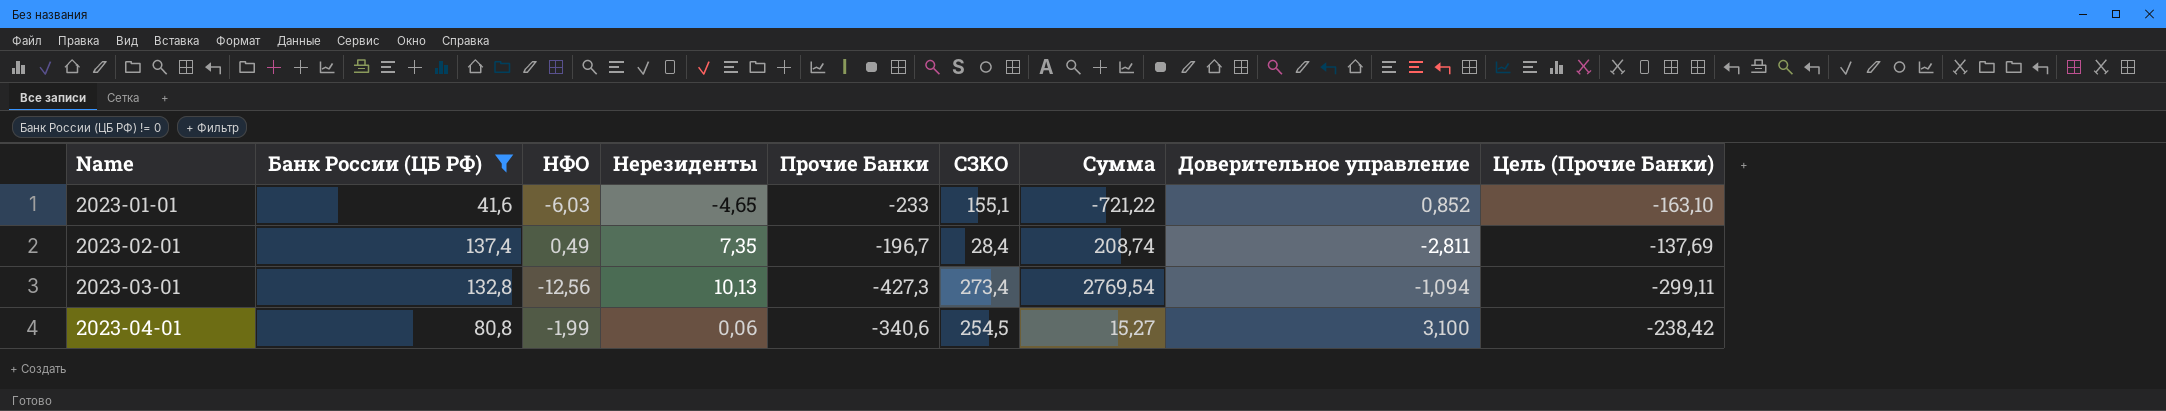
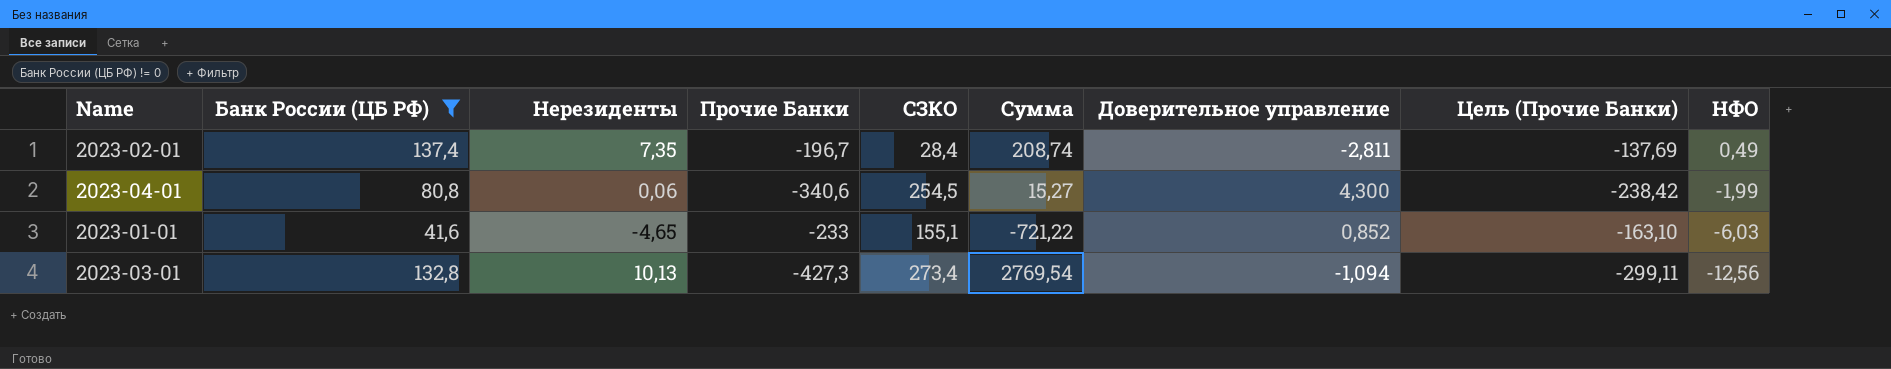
row order: Name ascending -> НФО descending
column НФО | position: 3 -> 9
2023-04-01 | Доверительное управление: 3,100 -> 4,300

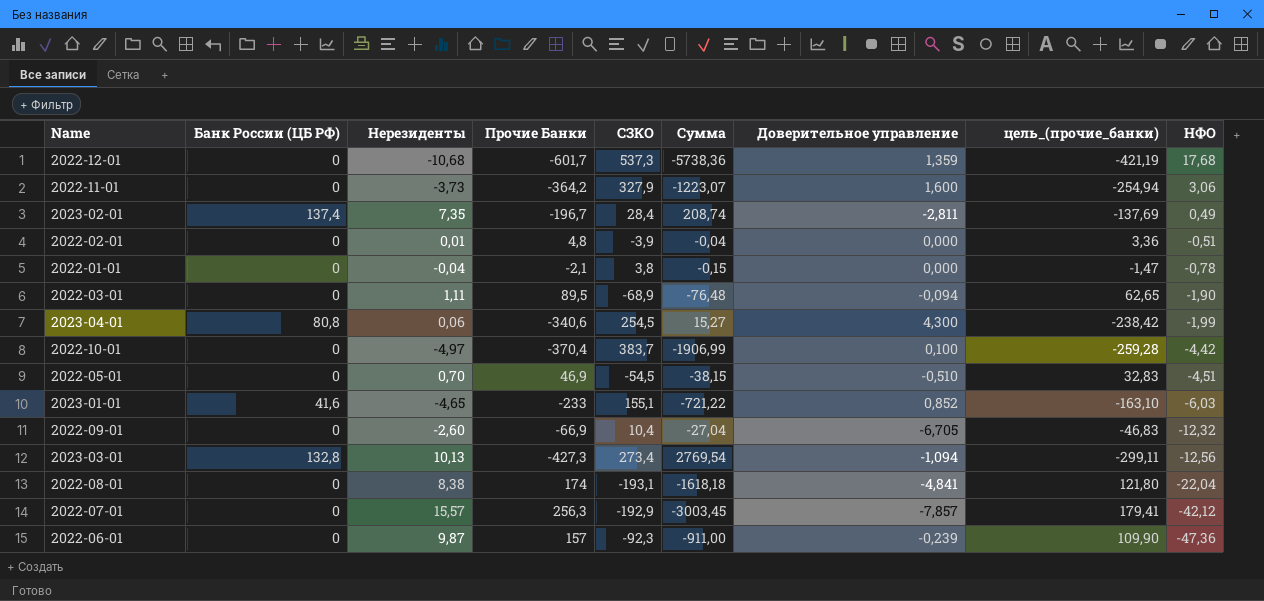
filter: Банк России (ЦБ РФ) != 0 -> none
column name: Цель (Прочие Банки) -> цель_(прочие_банки)

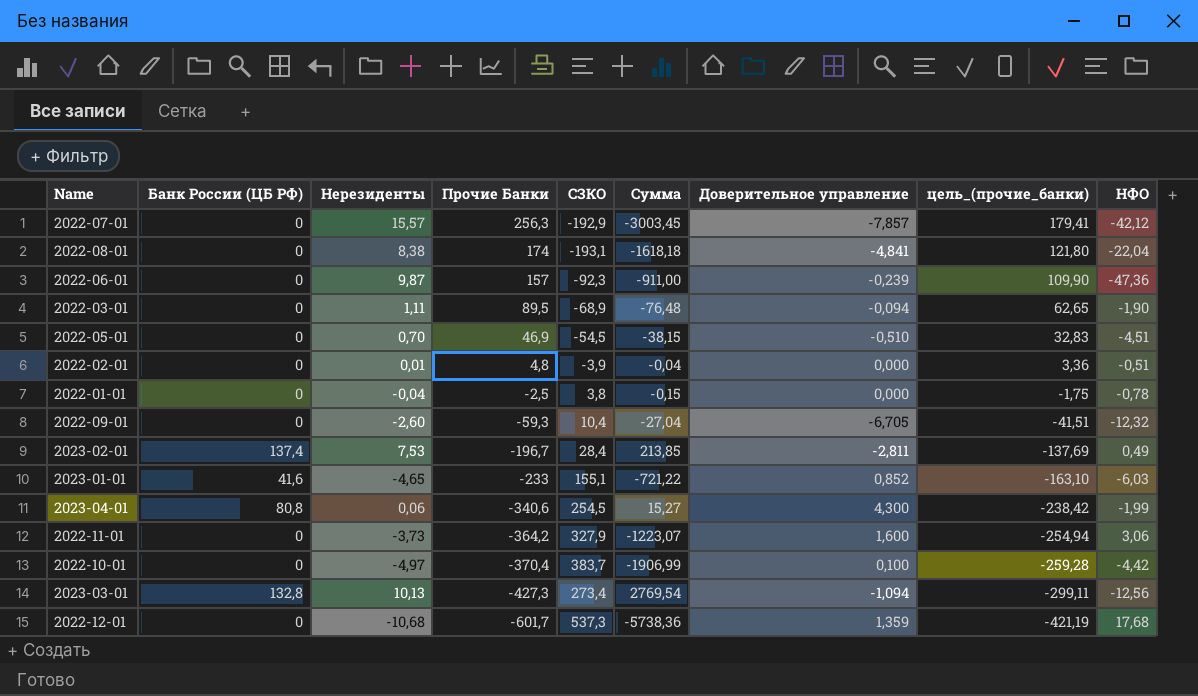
row order: НФО descending -> Прочие Банки descending
2022-01-01 | Прочие Банки: -2,1 -> -2,5
2022-01-01 | цель_(прочие_банки): -1,47 -> -1,75
2022-09-01 | Прочие Банки: -66,9 -> -59,3
2022-09-01 | цель_(прочие_банки): -46,83 -> -41,51
2023-02-01 | Нерезиденты: 7,35 -> 7,53
2023-02-01 | Сумма: 208,74 -> 213,85

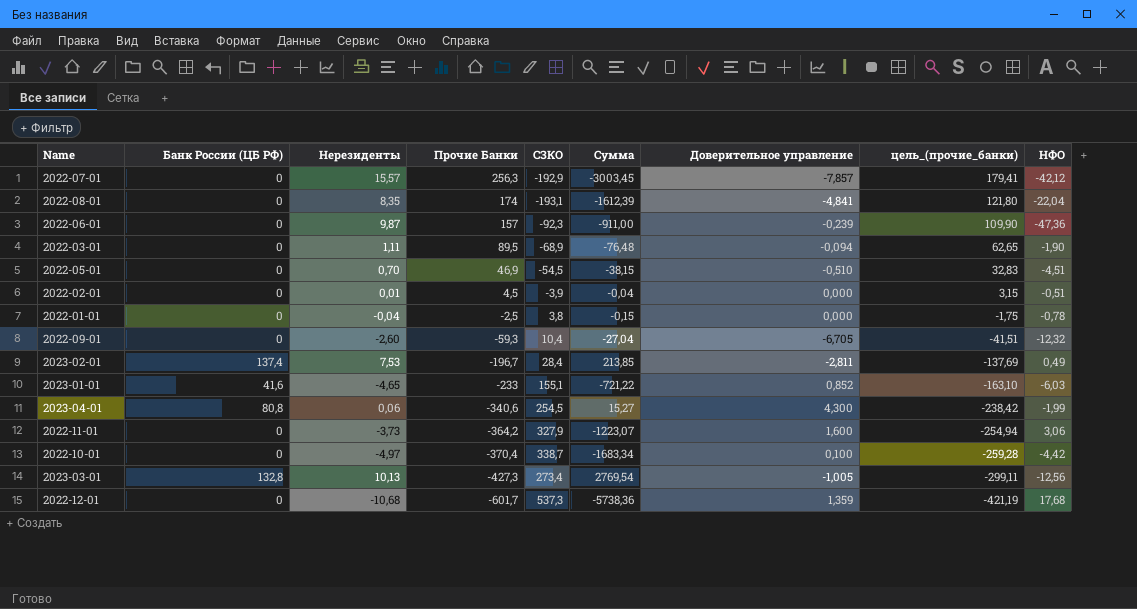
2022-08-01 | Нерезиденты: 8,38 -> 8,35
2022-08-01 | Сумма: -1618,18 -> -1612,39
2022-02-01 | Прочие Банки: 4,8 -> 4,5
2022-02-01 | цель_(прочие_банки): 3,36 -> 3,15
2022-10-01 | СЗКО: 383,7 -> 338,7
2022-10-01 | Сумма: -1906,99 -> -1683,34
2023-03-01 | Доверительное управление: -1,094 -> -1,005

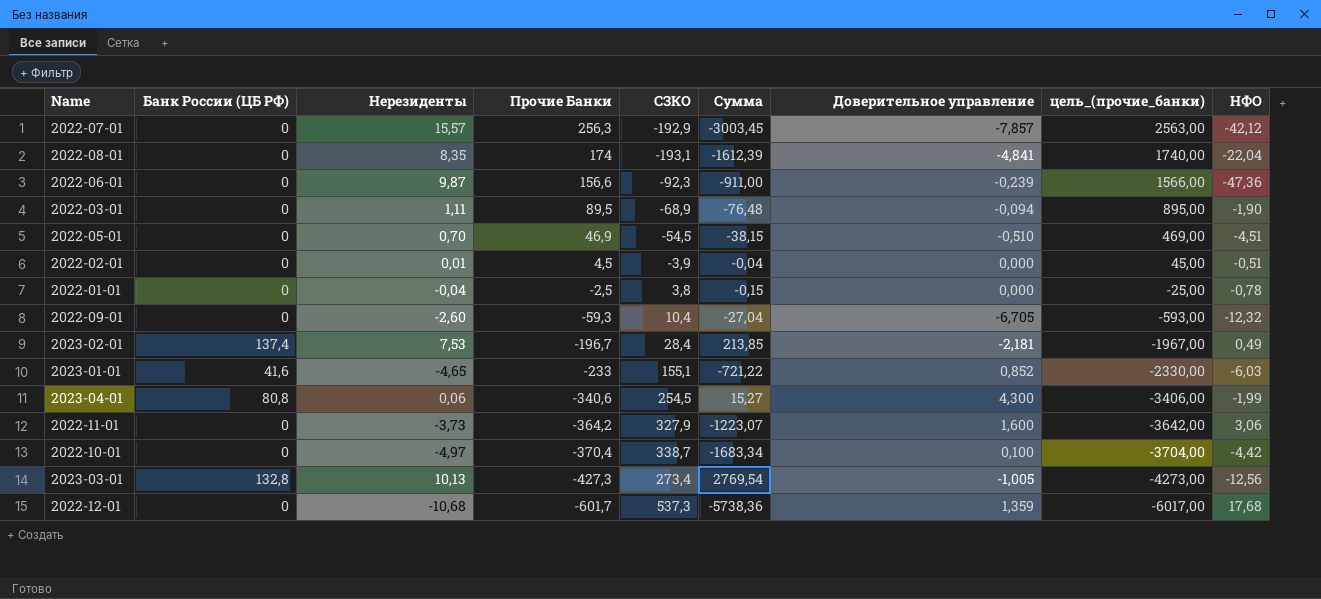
column цель_(прочие_банки) | formula: [Прочие Банки] * 0,7 -> [Прочие Банки] * 10
2022-06-01 | Прочие Банки: 157 -> 156,6
2023-02-01 | Доверительное управление: -2,811 -> -2,181

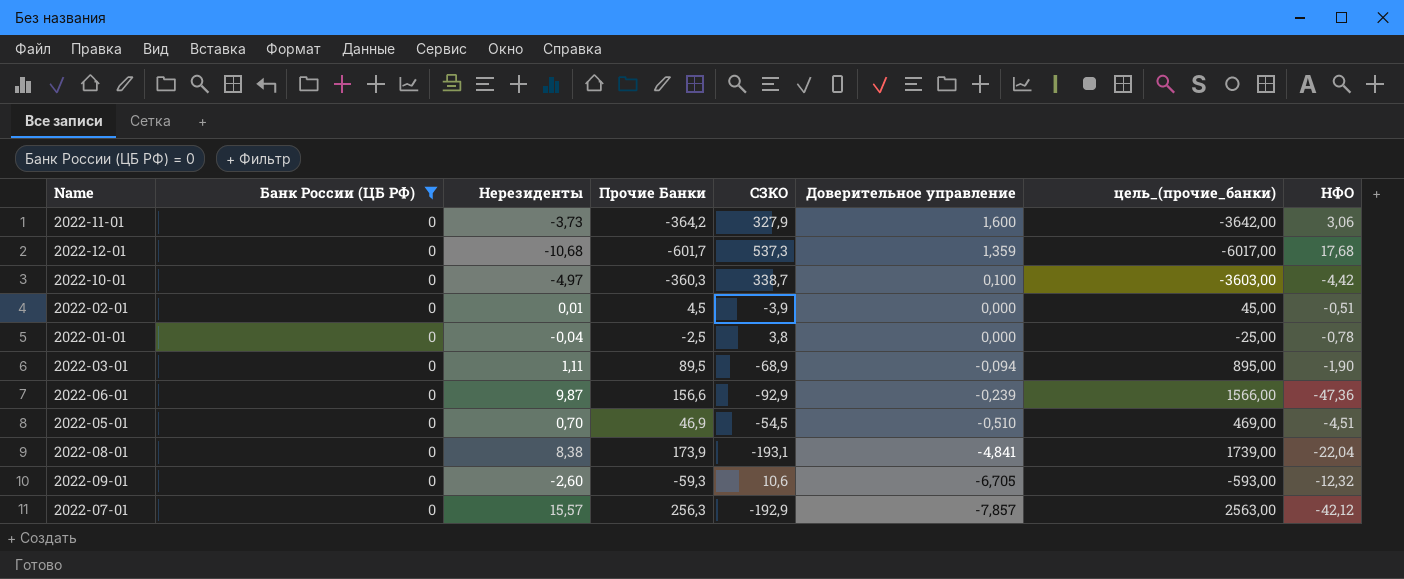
filter: none -> Банк России (ЦБ РФ) = 0
row order: Прочие Банки descending -> Доверительное управление descending
column Сумма | formula: [Нерезиденты] * [СЗКО] -> none
2022-10-01 | Прочие Банки: -370,4 -> -360,3
2022-10-01 | цель_(прочие_банки): -3704,00 -> -3603,00
2022-06-01 | СЗКО: -92,3 -> -92,9
2022-08-01 | Нерезиденты: 8,35 -> 8,38
2022-08-01 | Прочие Банки: 174 -> 173,9
2022-08-01 | цель_(прочие_банки): 1740,00 -> 1739,00
2022-09-01 | СЗКО: 10,4 -> 10,6

